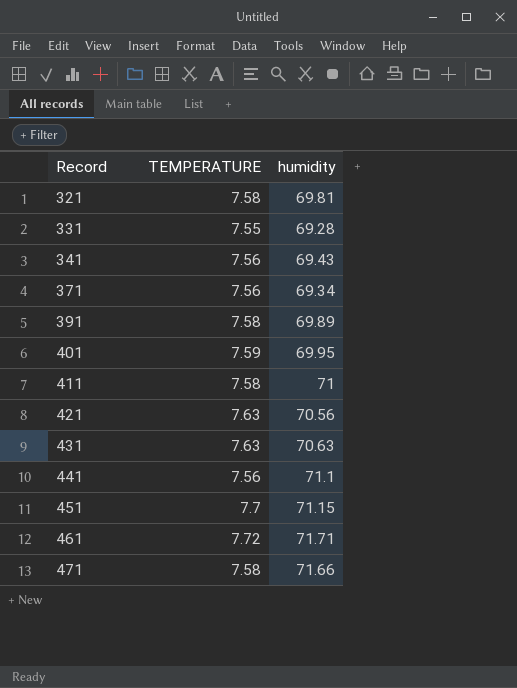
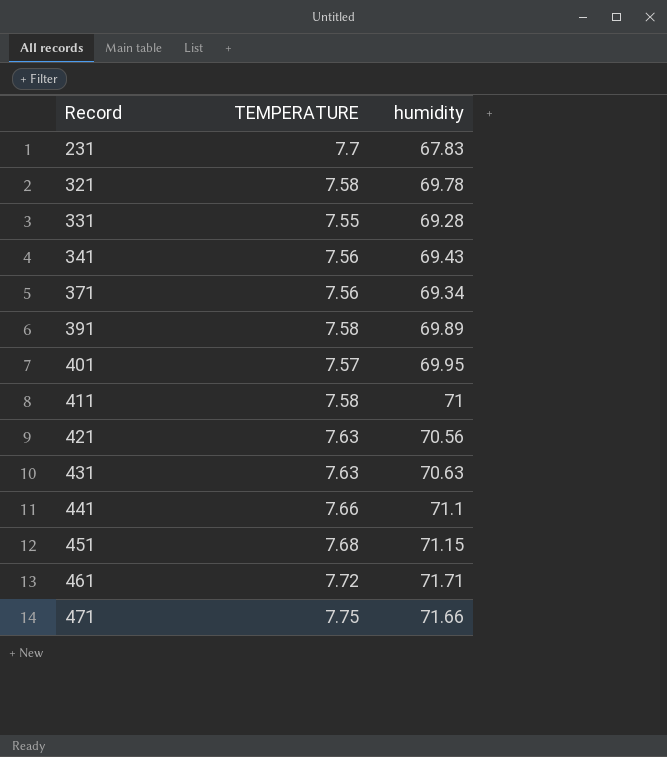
row 231: none -> 7.7 | 67.83
321 | humidity: 69.81 -> 69.78
401 | TEMPERATURE: 7.59 -> 7.57
441 | TEMPERATURE: 7.56 -> 7.66
451 | TEMPERATURE: 7.7 -> 7.68
471 | TEMPERATURE: 7.58 -> 7.75

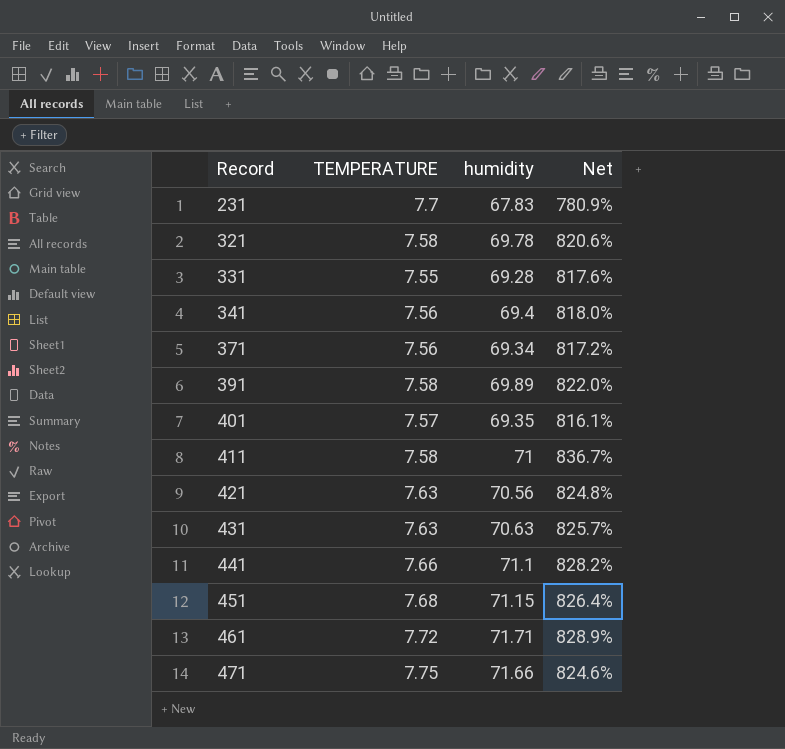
column Net | formula: none -> ([humidity] - [TEMPERATURE]) / [TEMPERATURE]
341 | humidity: 69.43 -> 69.4
401 | humidity: 69.95 -> 69.35

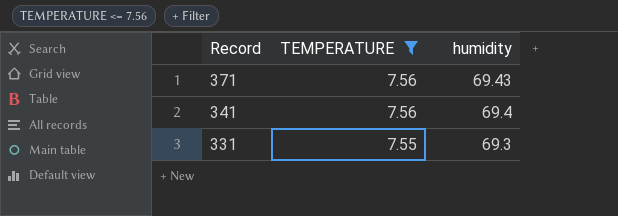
filter: none -> TEMPERATURE <= 7.56
row order: Record ascending -> Record descending
column Net | formula: ([humidity] - [TEMPERATURE]) / [TEMPERATURE] -> none
371 | humidity: 69.34 -> 69.43
331 | humidity: 69.28 -> 69.3

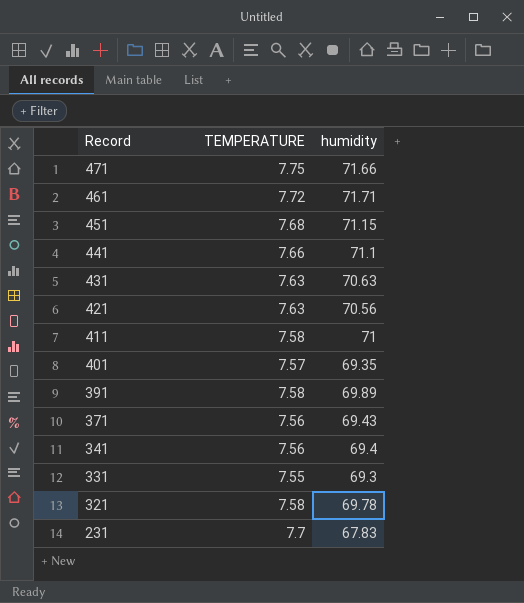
filter: TEMPERATURE <= 7.56 -> none

